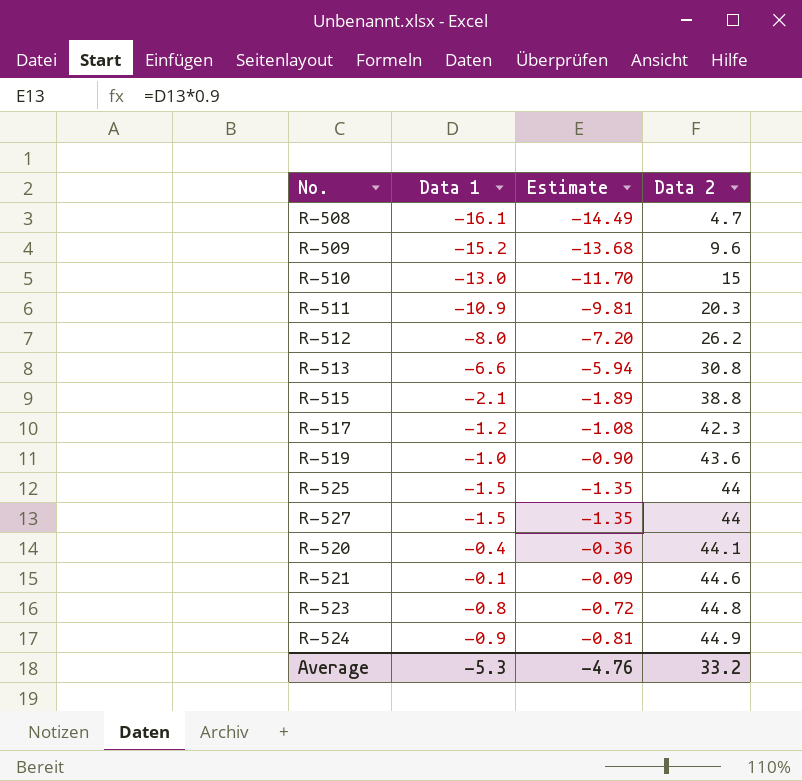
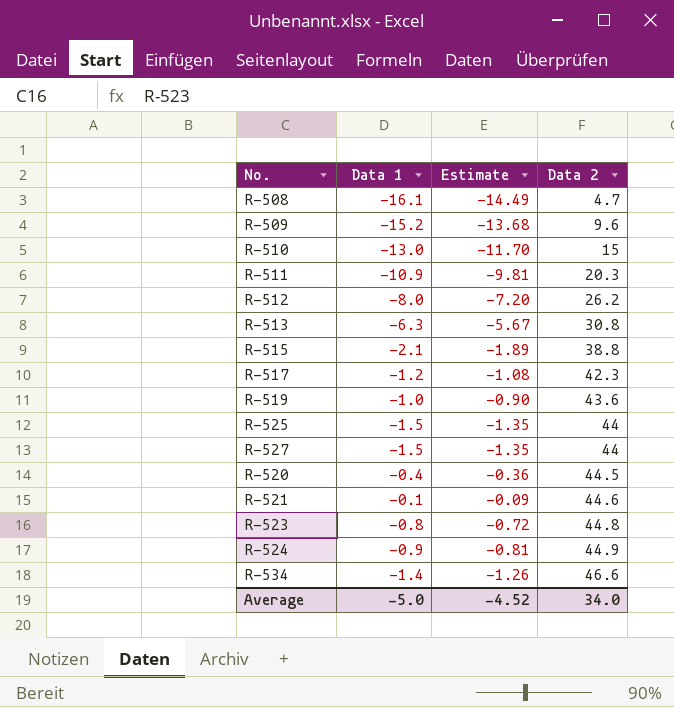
R-513 | Data 1: -6.6 -> -6.3
R-513 | Estimate: -5.94 -> -5.67
R-520 | Data 2: 44.1 -> 44.5
row R-534: none -> -1.4 | -1.26 | 46.6
Average | Data 1: -5.3 -> -5.0
Average | Estimate: -4.76 -> -4.52
Average | Data 2: 33.2 -> 34.0

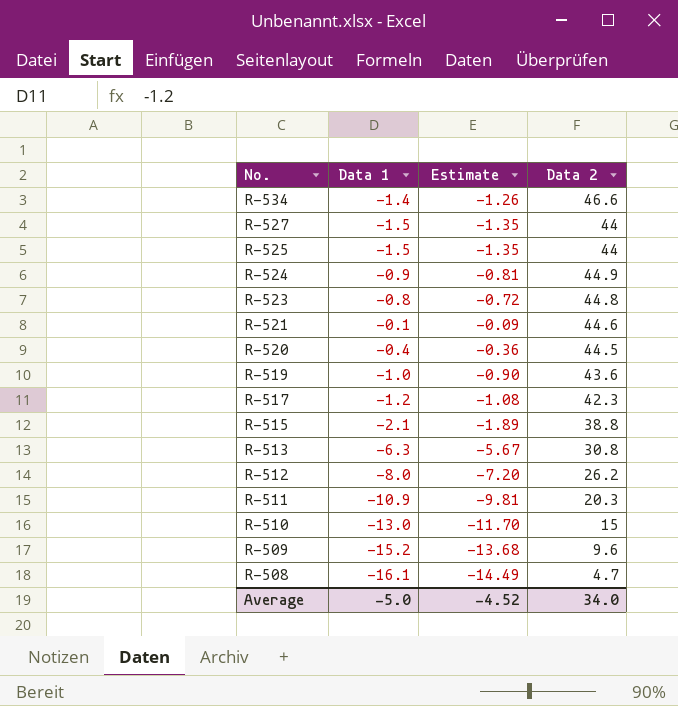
row order: Data 2 ascending -> No. descending

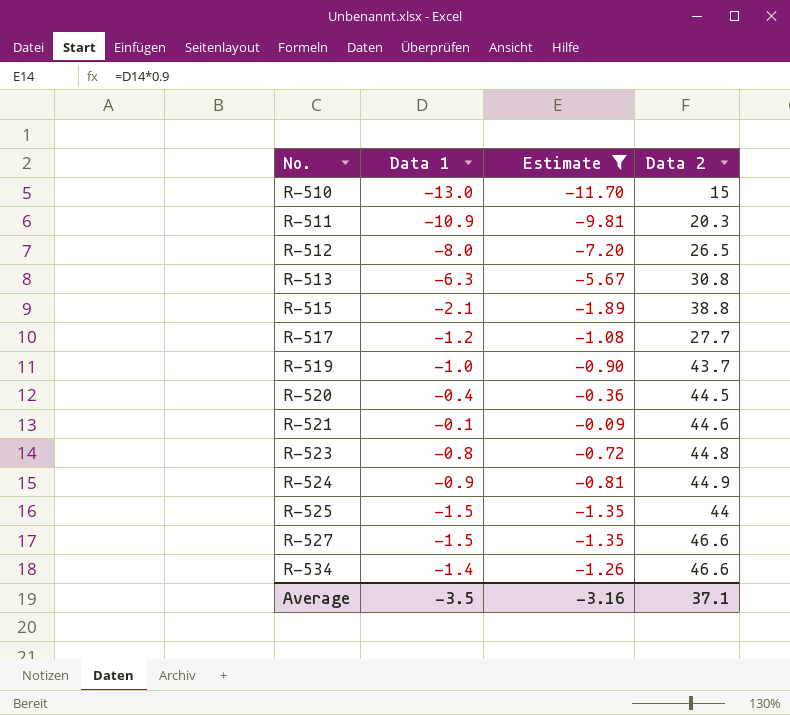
filter: none -> Estimate >= -11.70
row order: No. descending -> No. ascending
R-512 | Data 2: 26.2 -> 26.5
R-517 | Data 2: 42.3 -> 27.7
R-519 | Data 2: 43.6 -> 43.7
R-527 | Data 2: 44 -> 46.6
Average | Data 1: -5.0 -> -3.5
Average | Estimate: -4.52 -> -3.16
Average | Data 2: 34.0 -> 37.1

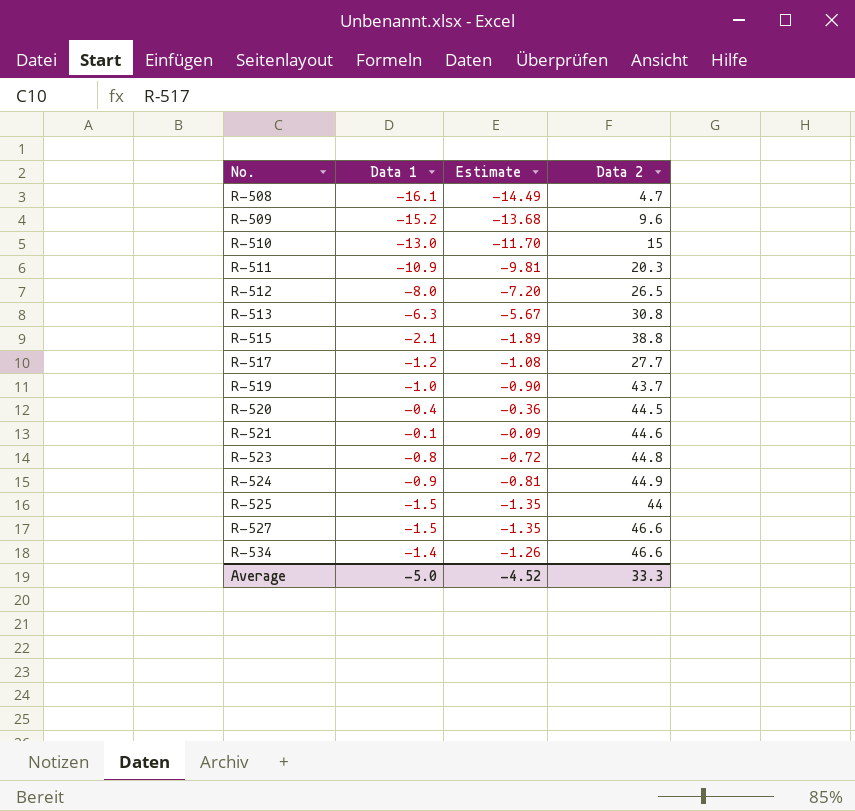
filter: Estimate >= -11.70 -> none
Average | Data 1: -3.5 -> -5.0
Average | Estimate: -3.16 -> -4.52
Average | Data 2: 37.1 -> 33.3

